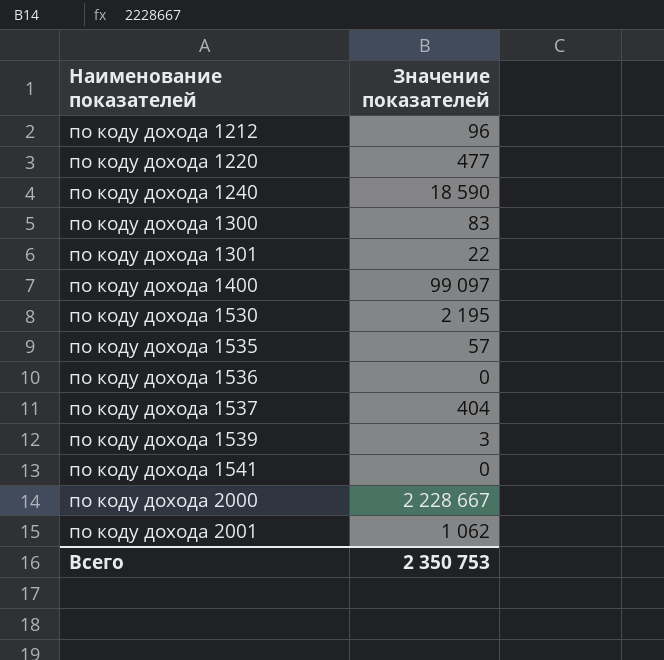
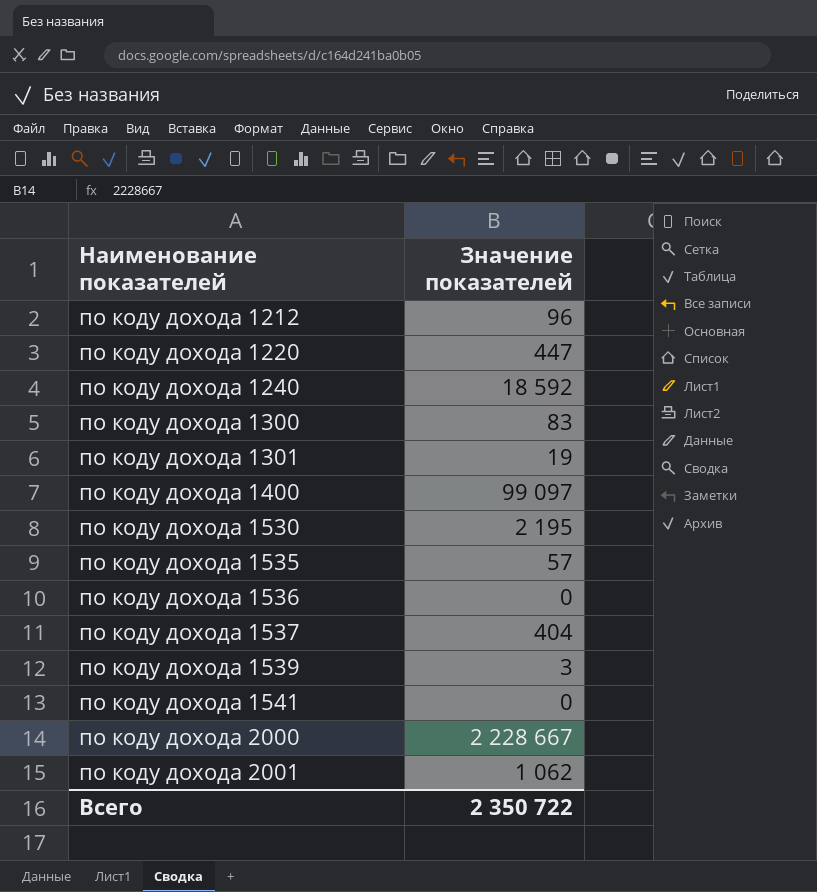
по коду дохода 1220 | Значение показателей: 477 -> 447
по коду дохода 1240 | Значение показателей: 18 590 -> 18 592
по коду дохода 1301 | Значение показателей: 22 -> 19
Всего | Значение показателей: 2 350 753 -> 2 350 722

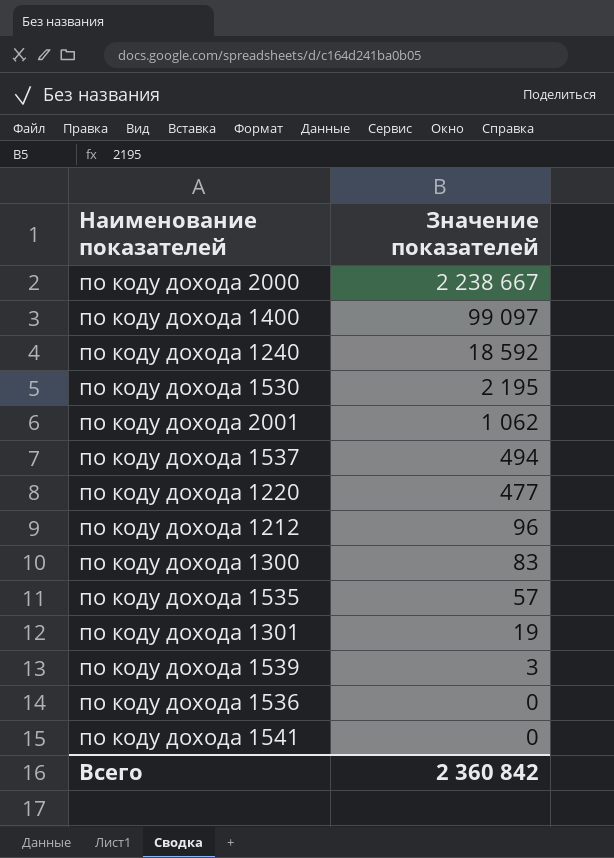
row order: Наименование показателей ascending -> Значение показателей descending
по коду дохода 2000 | Значение показателей: 2 228 667 -> 2 238 667
по коду дохода 1537 | Значение показателей: 404 -> 494
по коду дохода 1220 | Значение показателей: 447 -> 477
Всего | Значение показателей: 2 350 722 -> 2 360 842

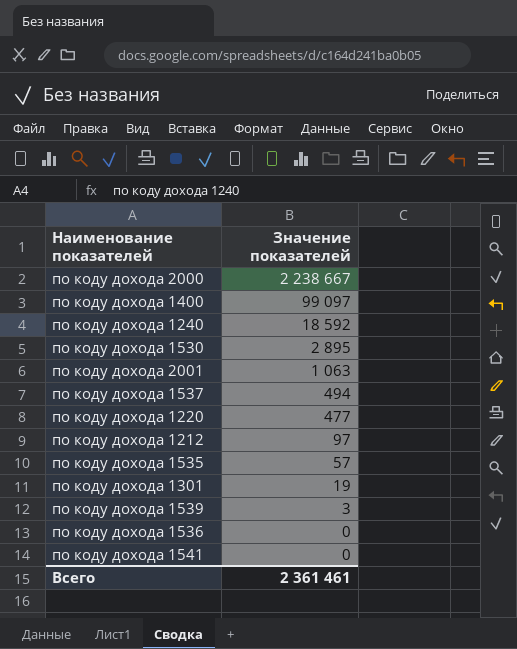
row по коду дохода 1300: 83 -> none
по коду дохода 1530 | Значение показателей: 2 195 -> 2 895
по коду дохода 2001 | Значение показателей: 1 062 -> 1 063
по коду дохода 1212 | Значение показателей: 96 -> 97
Всего | Значение показателей: 2 360 842 -> 2 361 461

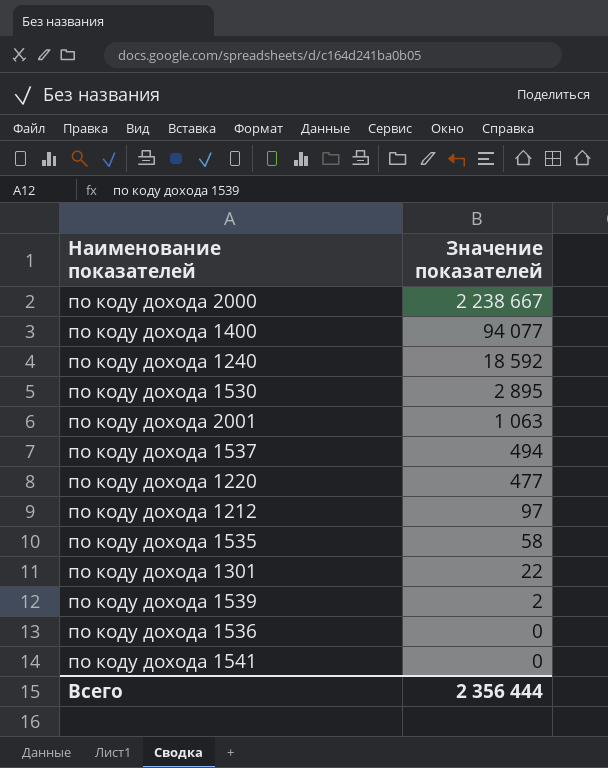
по коду дохода 1400 | Значение показателей: 99 097 -> 94 077
по коду дохода 1535 | Значение показателей: 57 -> 58
по коду дохода 1301 | Значение показателей: 19 -> 22
по коду дохода 1539 | Значение показателей: 3 -> 2
Всего | Значение показателей: 2 361 461 -> 2 356 444

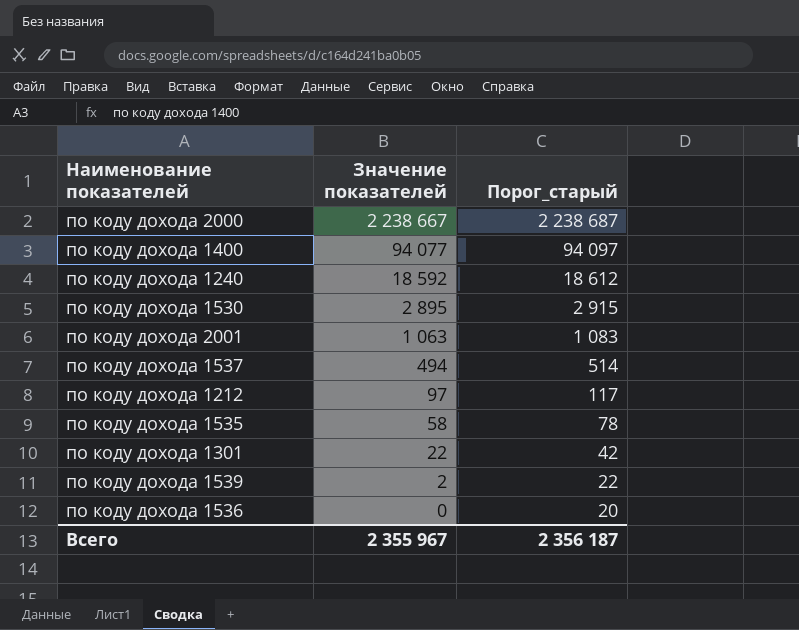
column Порог_старый | formula: none -> [Значение показателей] + 20
row по коду дохода 1220: 477 -> none
row по коду дохода 1541: 0 -> none
Всего | Значение показателей: 2 356 444 -> 2 355 967

